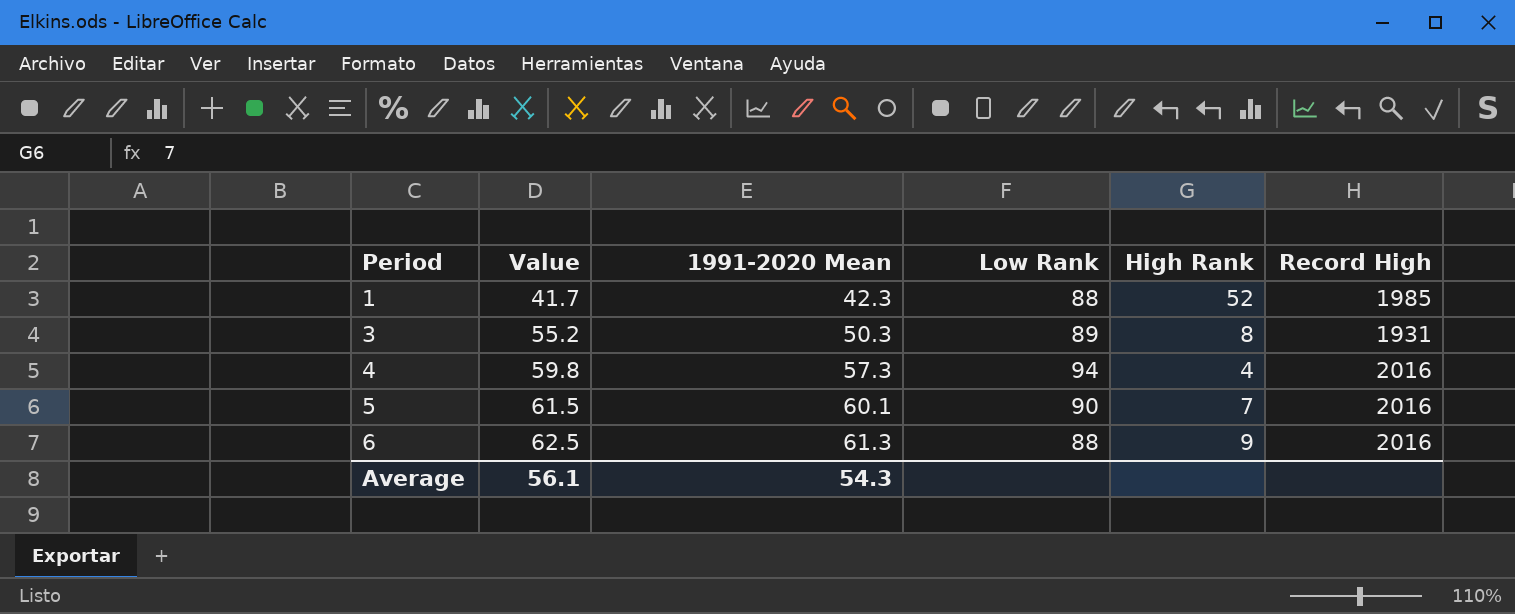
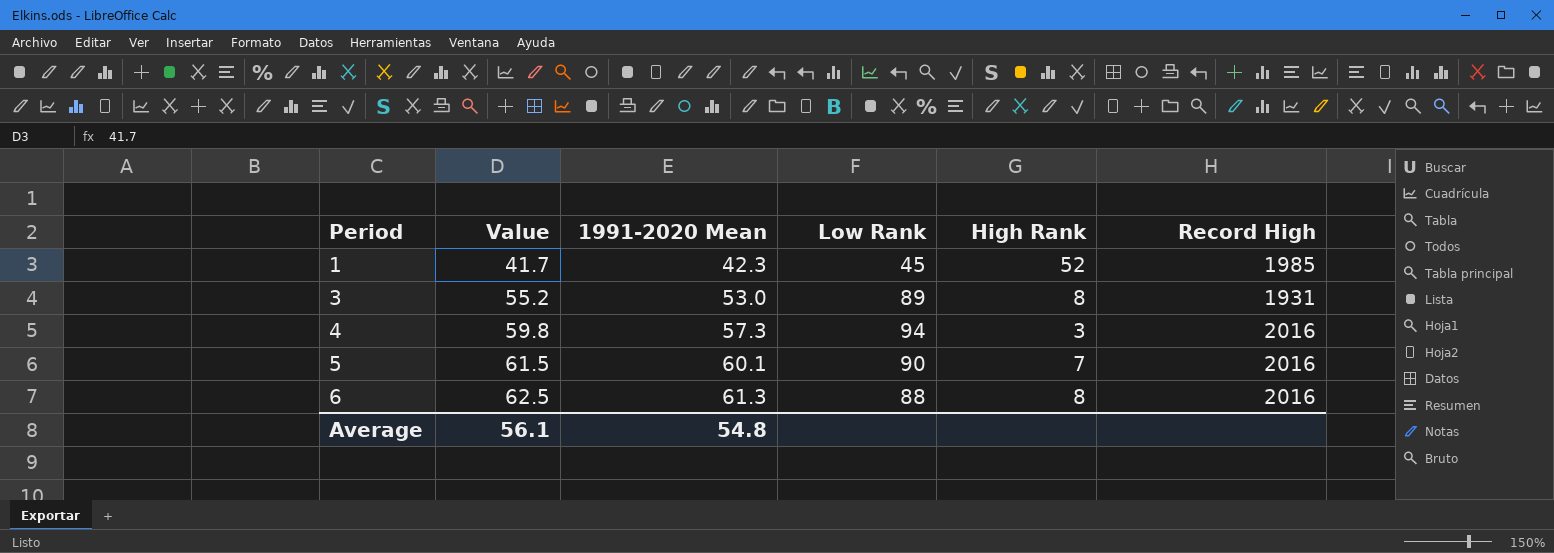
1 | Low Rank: 88 -> 45
3 | 1991-2020 Mean: 50.3 -> 53.0
4 | High Rank: 4 -> 3
6 | High Rank: 9 -> 8
Average | 1991-2020 Mean: 54.3 -> 54.8

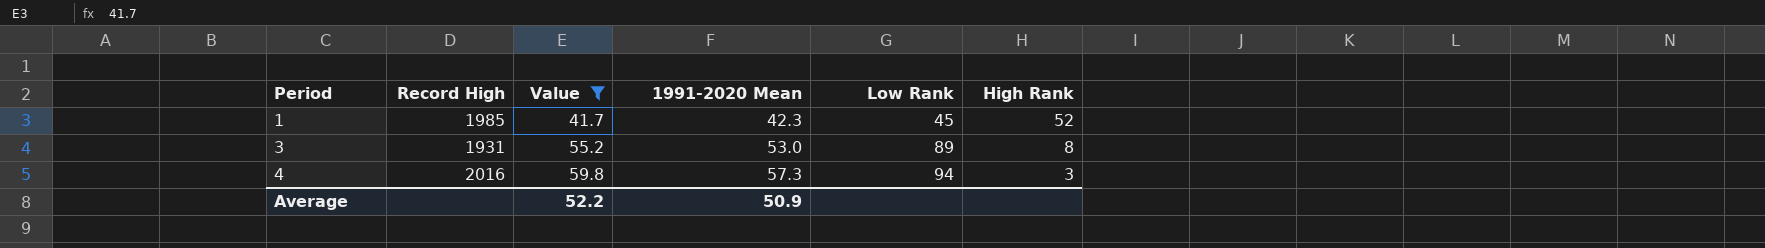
filter: none -> Value <= 59.8
column Record High | position: 6 -> 2
Average | Value: 56.1 -> 52.2
Average | 1991-2020 Mean: 54.8 -> 50.9

